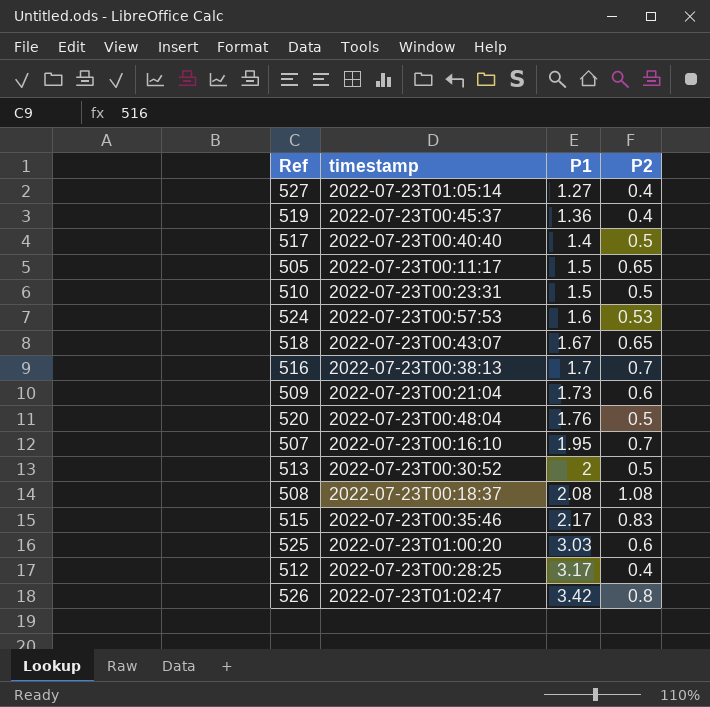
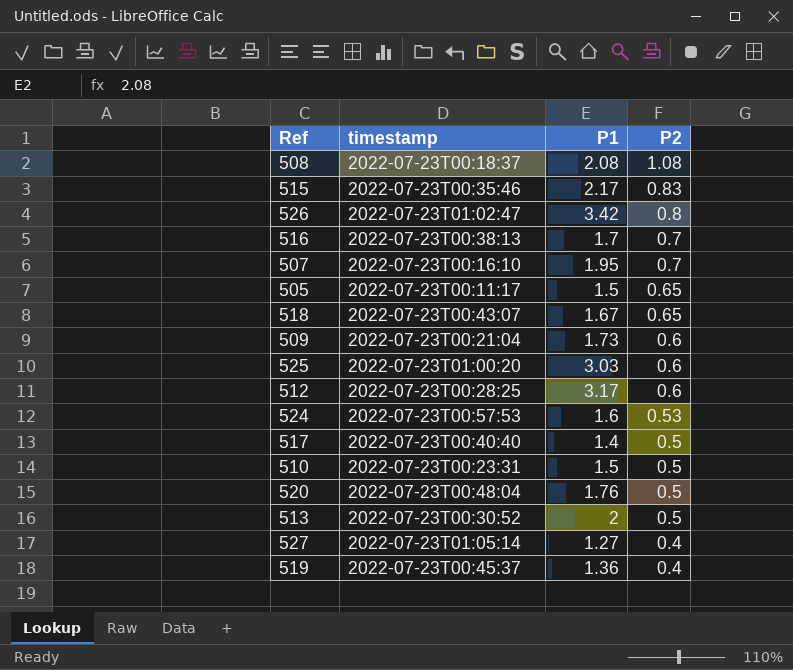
row order: P1 ascending -> P2 descending
512 | P2: 0.4 -> 0.6

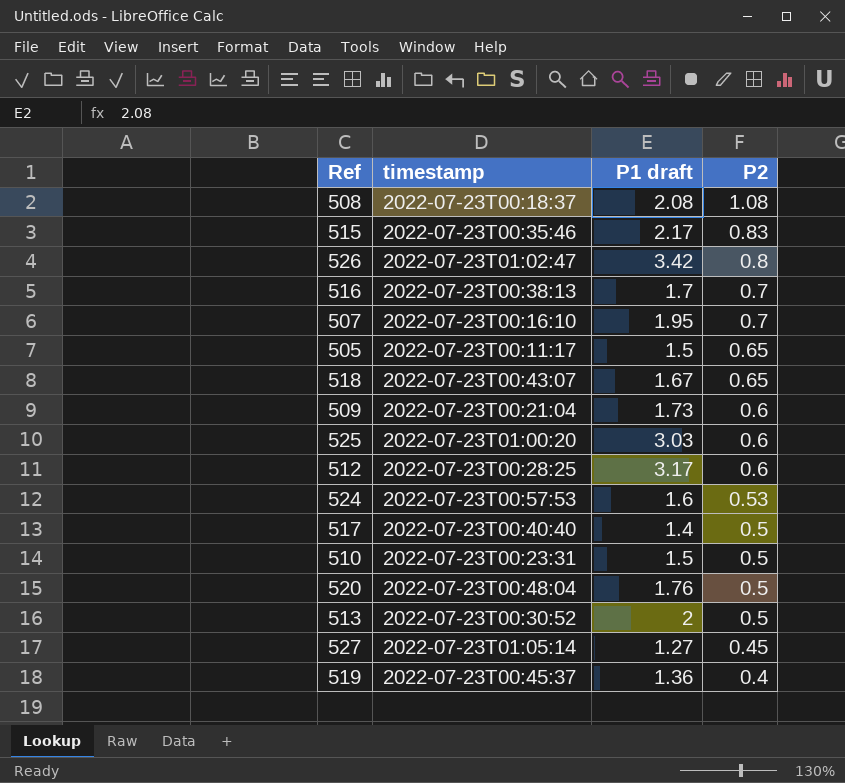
column name: P1 -> P1 draft
527 | P2: 0.4 -> 0.45

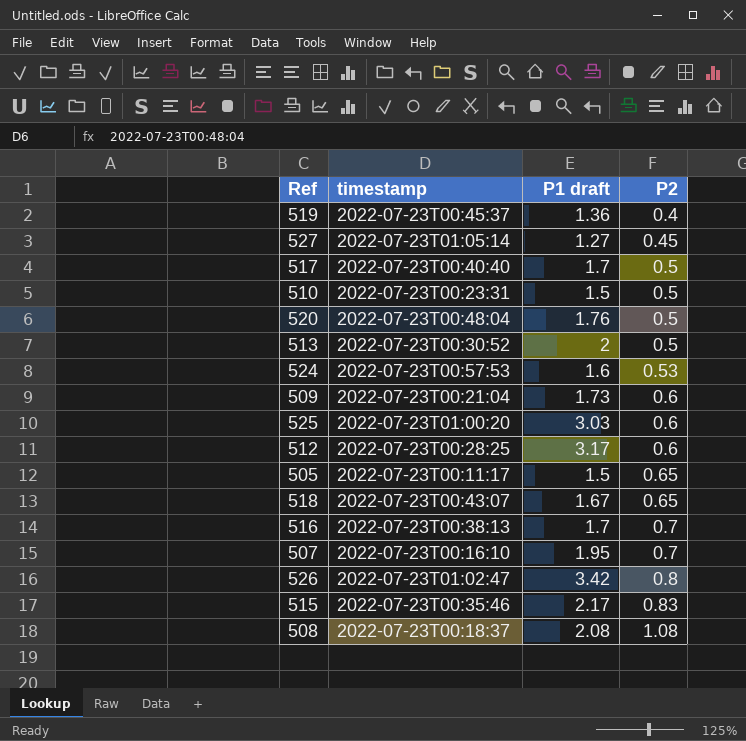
row order: P2 descending -> P2 ascending
517 | P1 draft: 1.4 -> 1.7

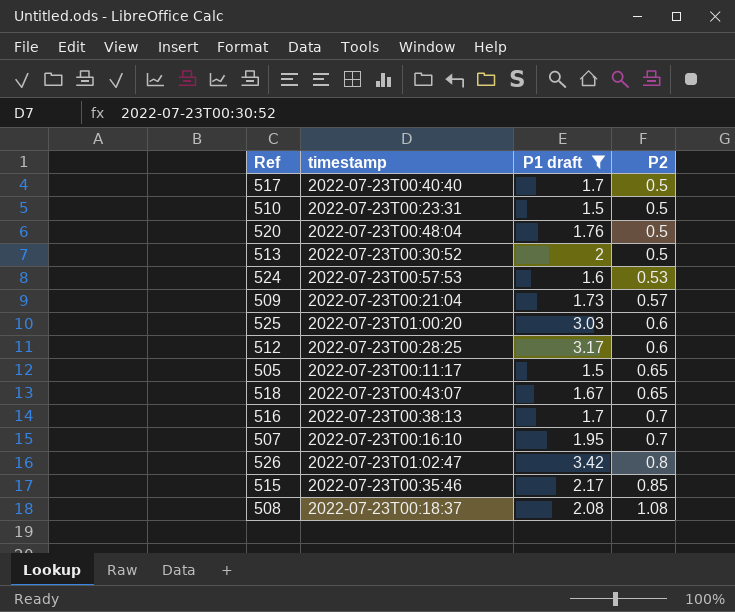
filter: none -> P1 draft >= 1.5
509 | P2: 0.6 -> 0.57
515 | P2: 0.83 -> 0.85

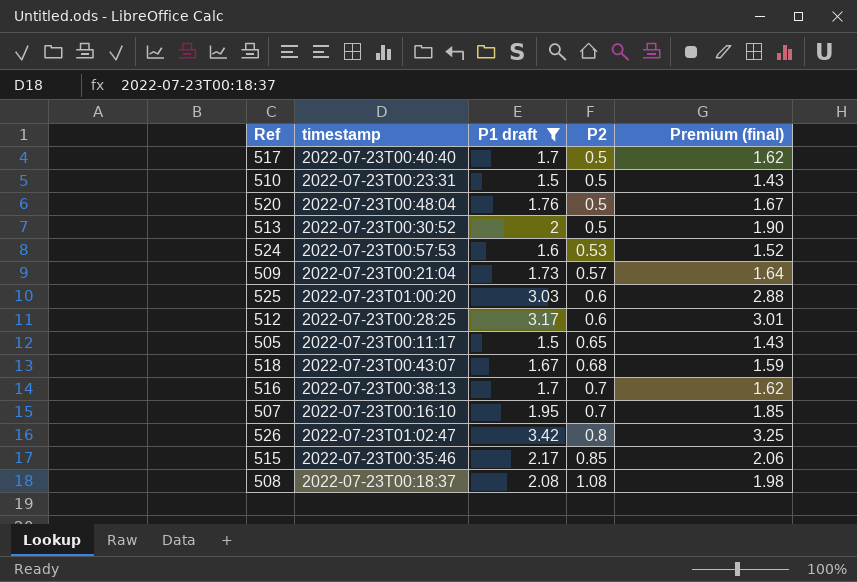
column Premium (final) | formula: none -> [P1 draft] * 0.95
518 | P2: 0.65 -> 0.68

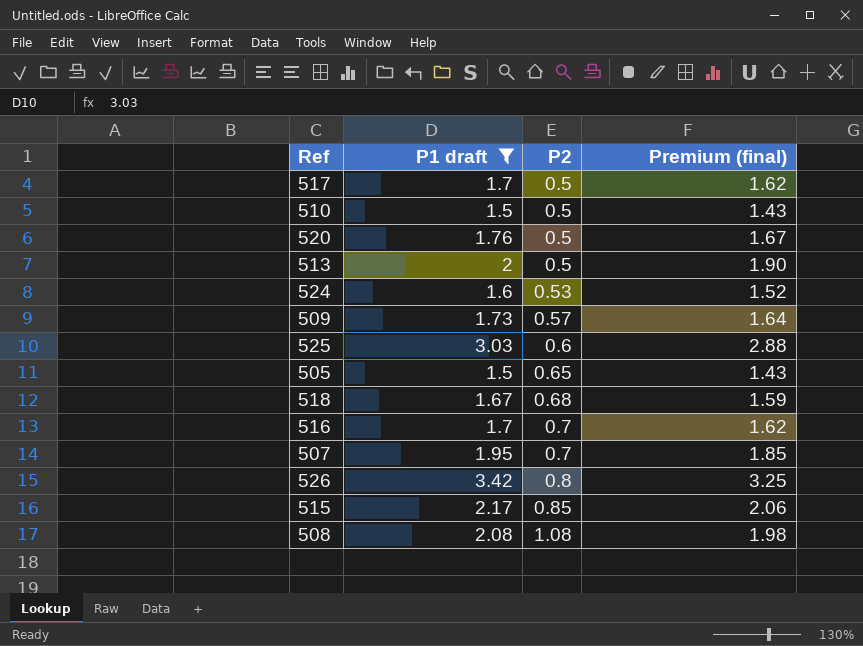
column timestamp | position: 2 -> none
row 512: 2022-07-23T00:28:25 | 3.17 | 0.6 | 3.01 -> none

